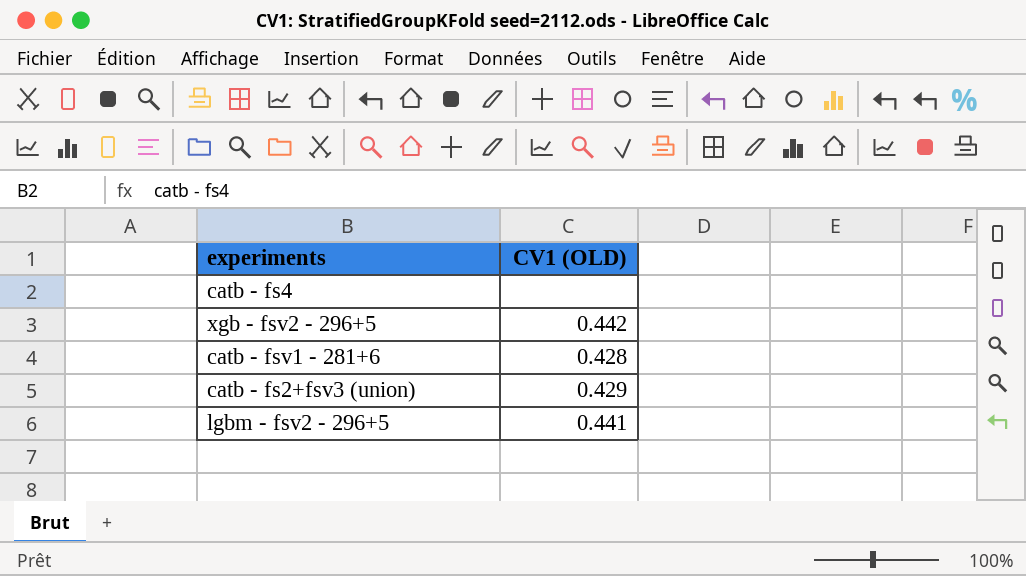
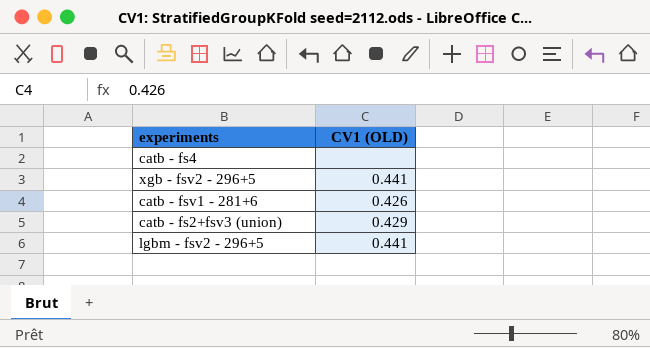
xgb - fsv2 - 296+5 | CV1 (OLD): 0.442 -> 0.441
catb - fsv1 - 281+6 | CV1 (OLD): 0.428 -> 0.426

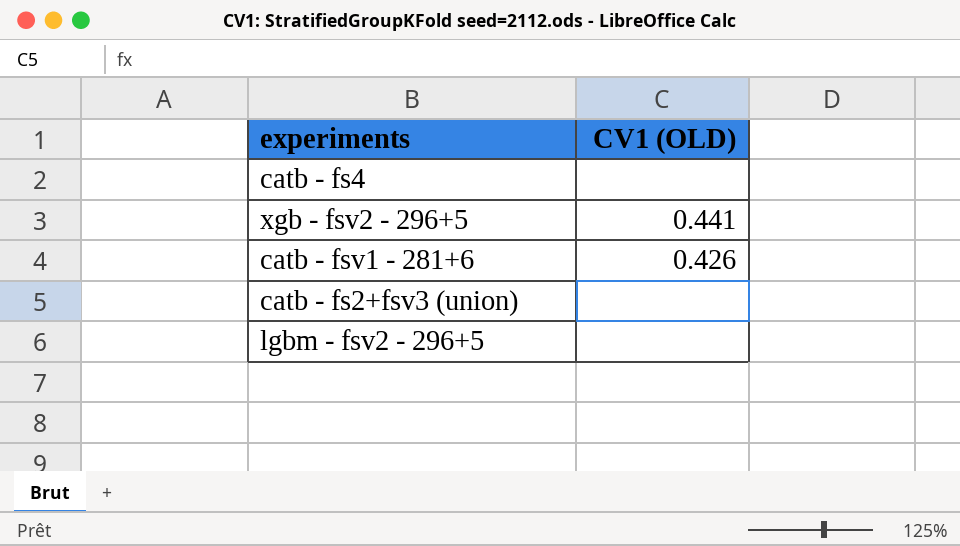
catb - fs2+fsv3 (union) | CV1 (OLD): 0.429 -> none
lgbm - fsv2 - 296+5 | CV1 (OLD): 0.441 -> none

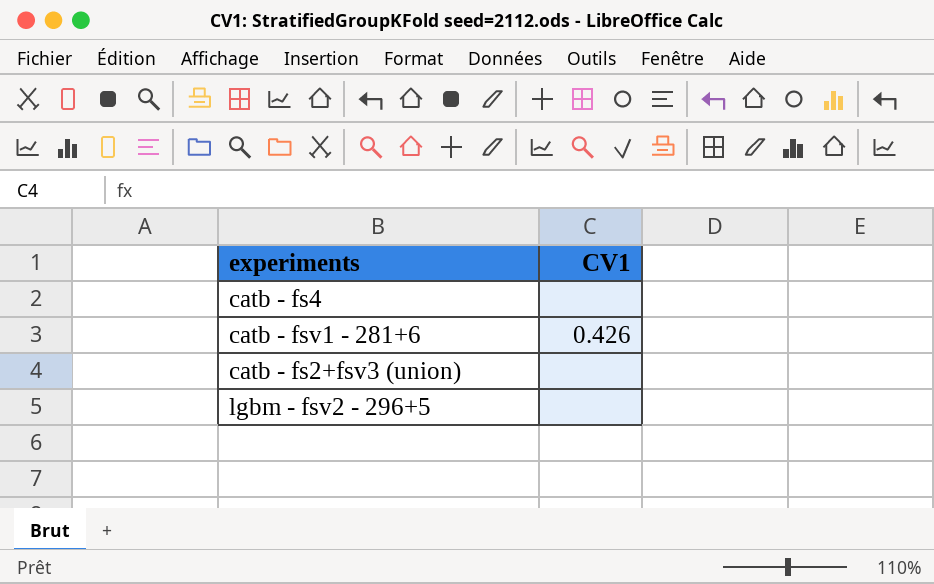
column name: CV1 (OLD) -> CV1
row xgb - fsv2 - 296+5: 0.441 -> none

